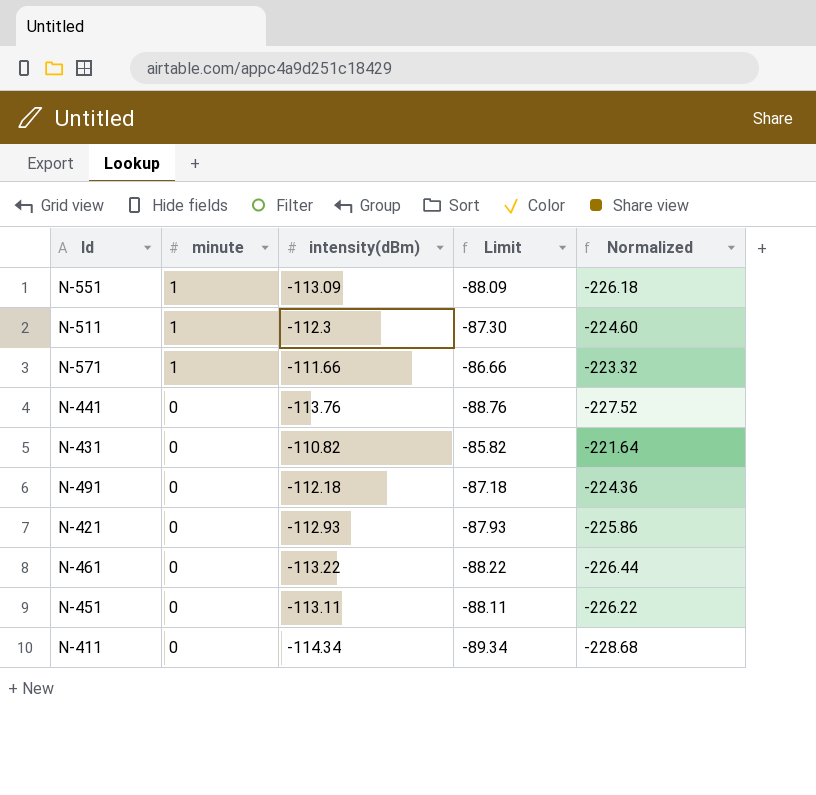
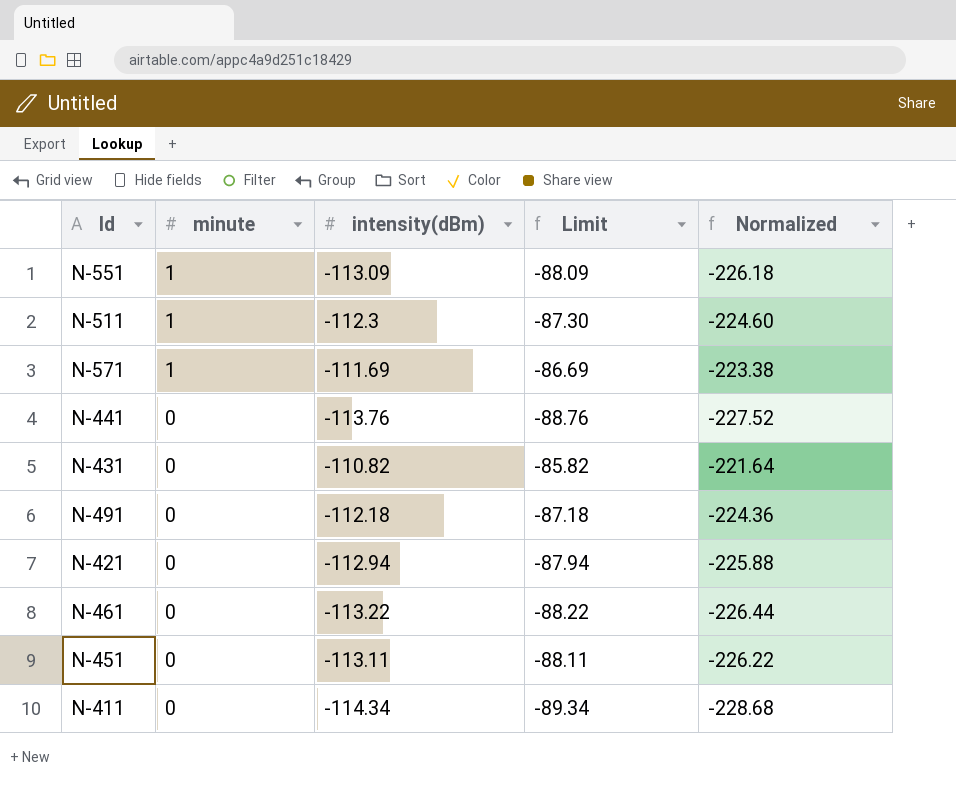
N-571 | intensity(dBm): -111.66 -> -111.69
N-571 | Limit: -86.66 -> -86.69
N-571 | Normalized: -223.32 -> -223.38
N-421 | intensity(dBm): -112.93 -> -112.94
N-421 | Limit: -87.93 -> -87.94
N-421 | Normalized: -225.86 -> -225.88

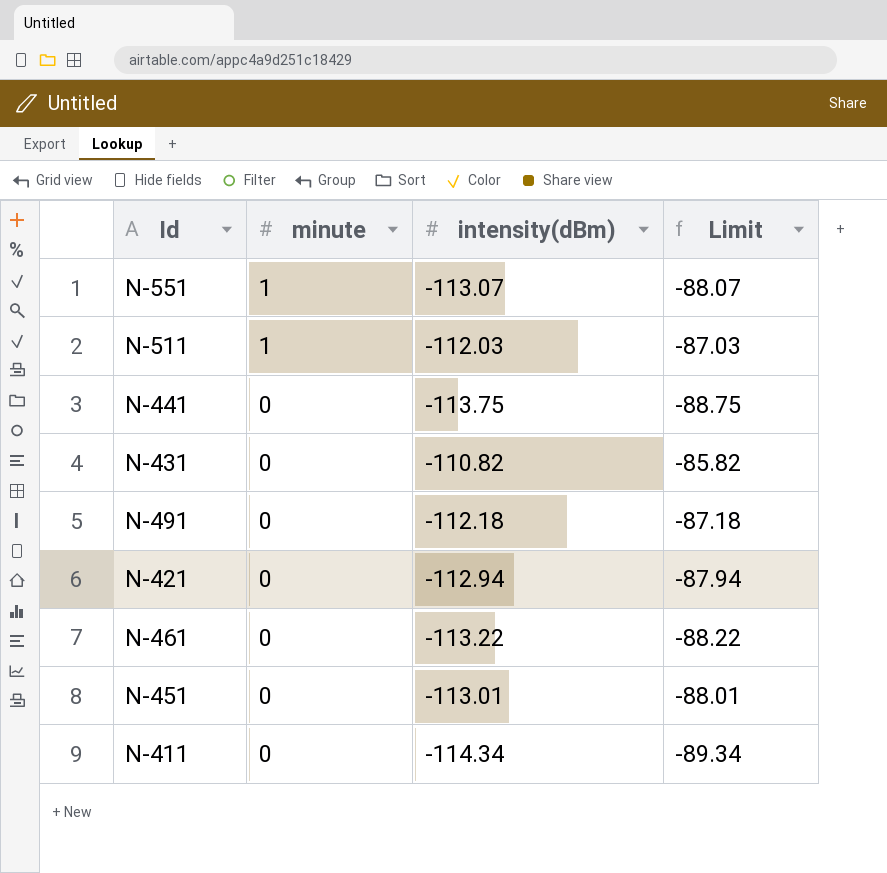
column Normalized | formula: [intensity(dBm)] * 2 -> none
row N-571: 1 | -111.69 | -86.69 | -223.38 -> none
N-551 | intensity(dBm): -113.09 -> -113.07
N-551 | Limit: -88.09 -> -88.07
N-511 | intensity(dBm): -112.3 -> -112.03
N-511 | Limit: -87.30 -> -87.03
N-441 | intensity(dBm): -113.76 -> -113.75
N-441 | Limit: -88.76 -> -88.75
N-451 | intensity(dBm): -113.11 -> -113.01
N-451 | Limit: -88.11 -> -88.01

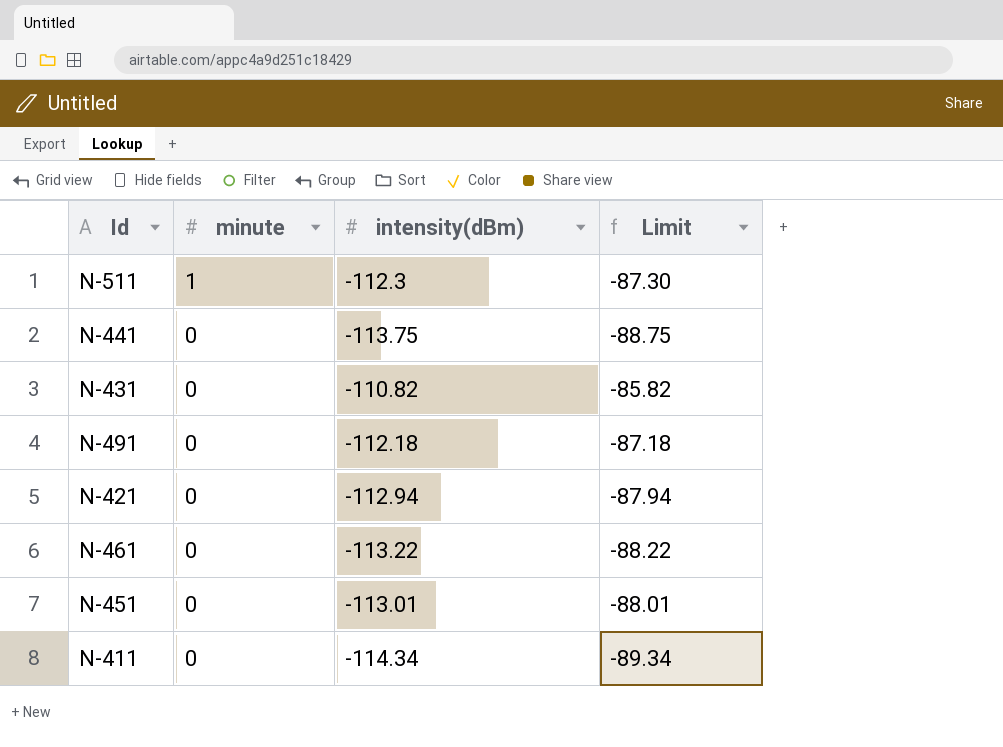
row N-551: 1 | -113.07 | -88.07 -> none
N-511 | intensity(dBm): -112.03 -> -112.3
N-511 | Limit: -87.03 -> -87.30

